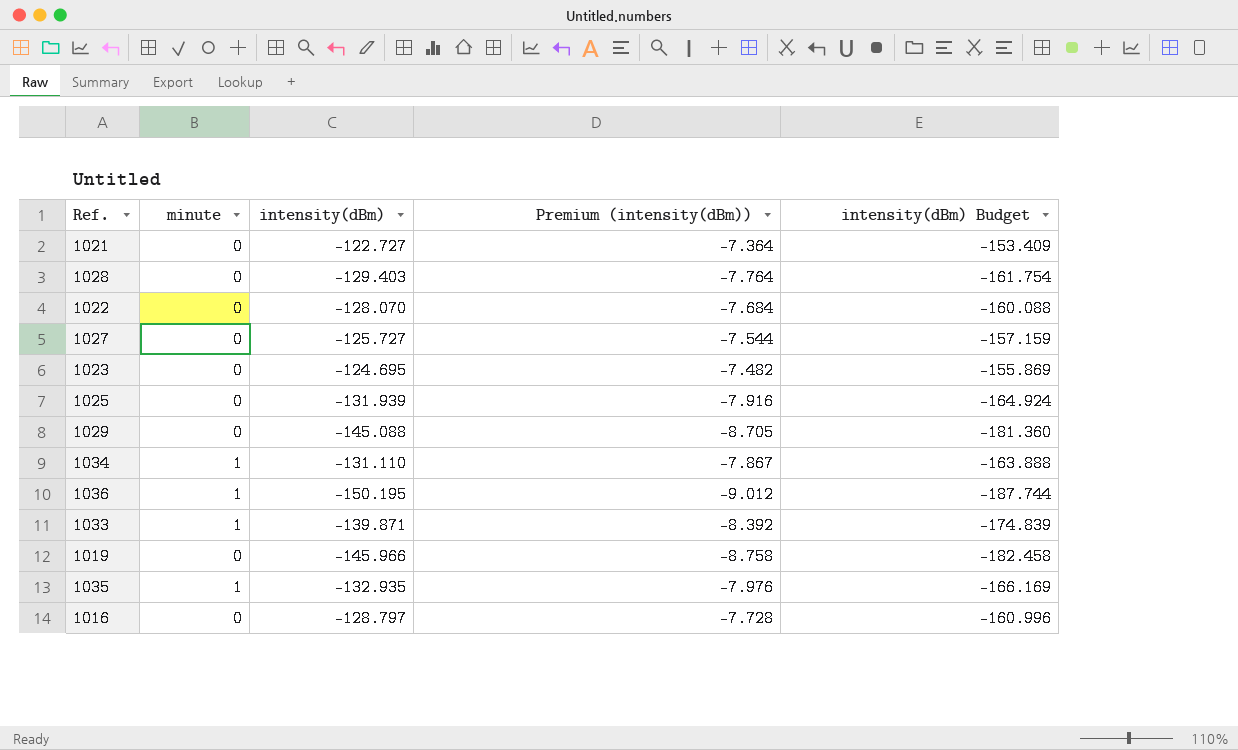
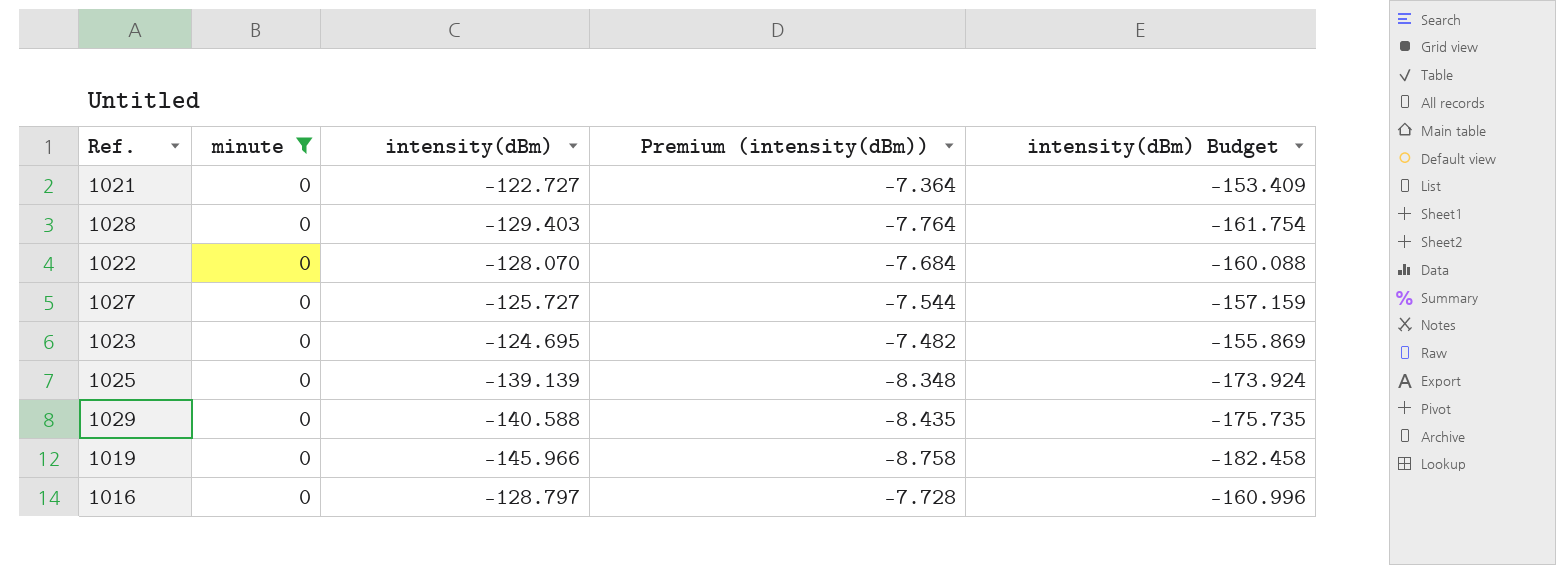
filter: none -> minute = 0
1025 | intensity(dBm): -131.939 -> -139.139
1025 | Premium (intensity(dBm)): -7.916 -> -8.348
1025 | intensity(dBm) Budget: -164.924 -> -173.924
1029 | intensity(dBm): -145.088 -> -140.588
1029 | Premium (intensity(dBm)): -8.705 -> -8.435
1029 | intensity(dBm) Budget: -181.360 -> -175.735

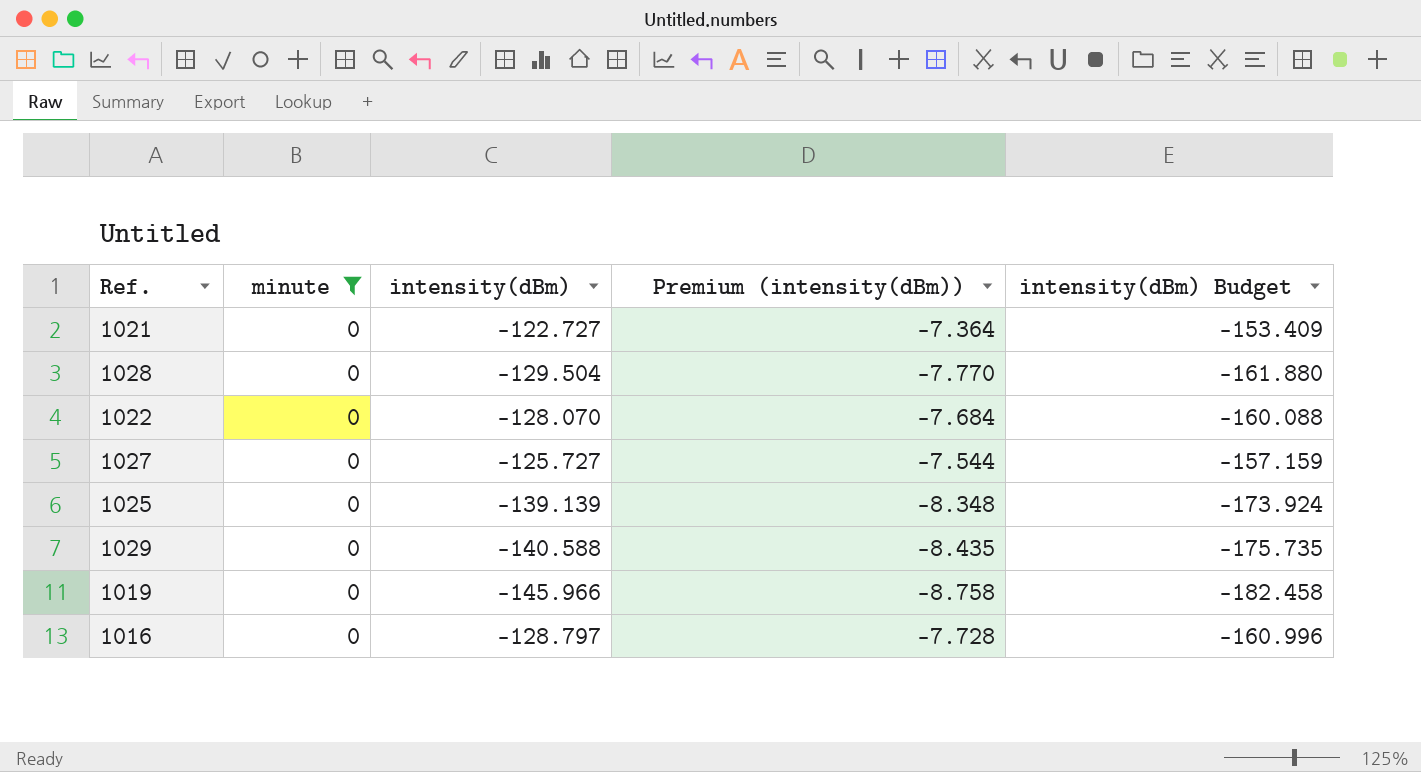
row 1023: 0 | -124.695 | -7.482 | -155.869 -> none
1028 | intensity(dBm): -129.403 -> -129.504
1028 | Premium (intensity(dBm)): -7.764 -> -7.770
1028 | intensity(dBm) Budget: -161.754 -> -161.880

